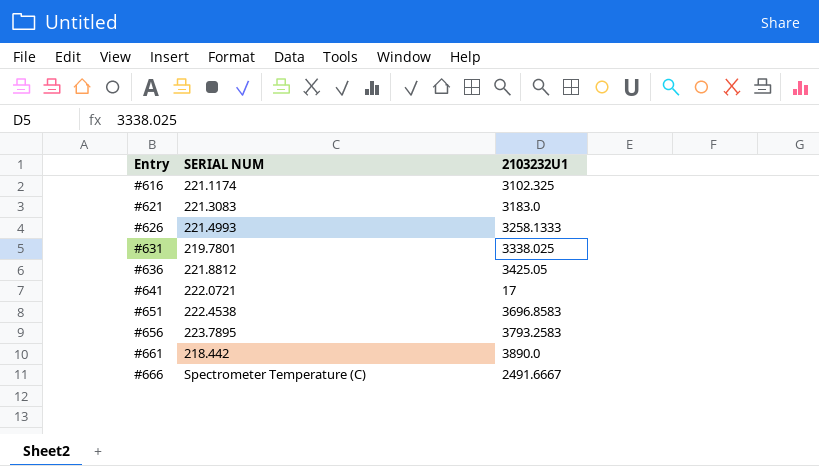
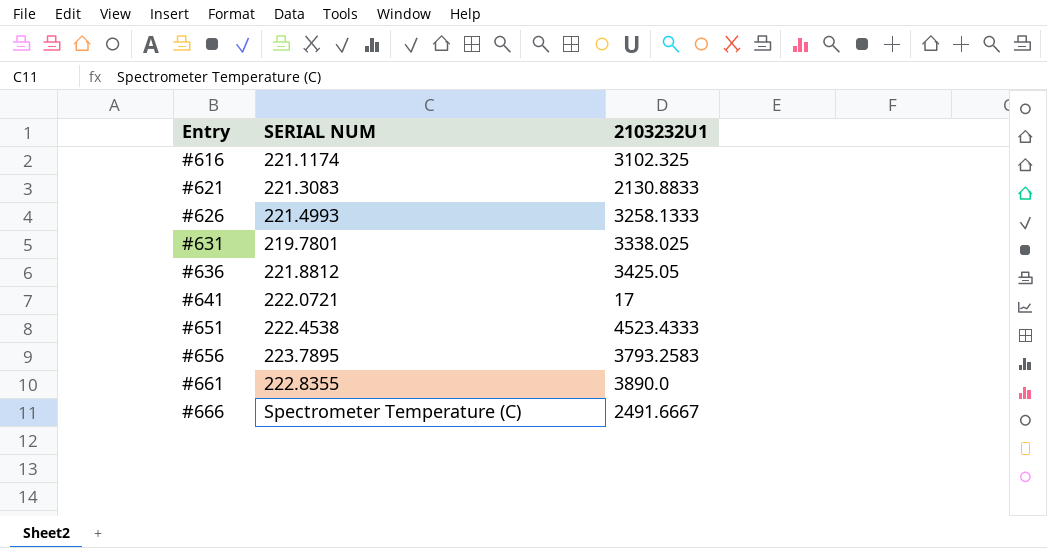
#621 | 2103232U1: 3183.0 -> 2130.8833
#651 | 2103232U1: 3696.8583 -> 4523.4333
#661 | SERIAL NUM: 218.442 -> 222.8355

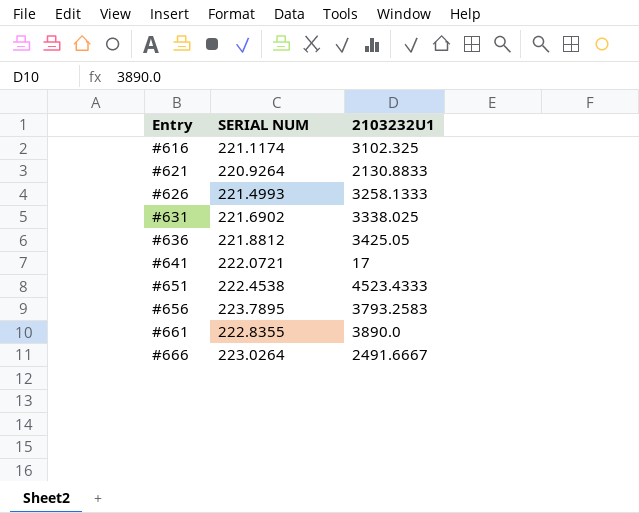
#621 | SERIAL NUM: 221.3083 -> 220.9264
#631 | SERIAL NUM: 219.7801 -> 221.6902
#666 | SERIAL NUM: Spectrometer Temperature (C) -> 223.0264

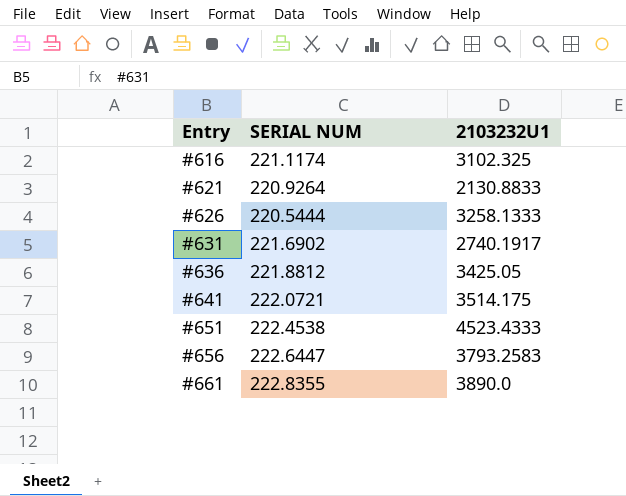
row #666: 223.0264 | 2491.6667 -> none
#626 | SERIAL NUM: 221.4993 -> 220.5444
#631 | 2103232U1: 3338.025 -> 2740.1917
#641 | 2103232U1: 17 -> 3514.175
#656 | SERIAL NUM: 223.7895 -> 222.6447

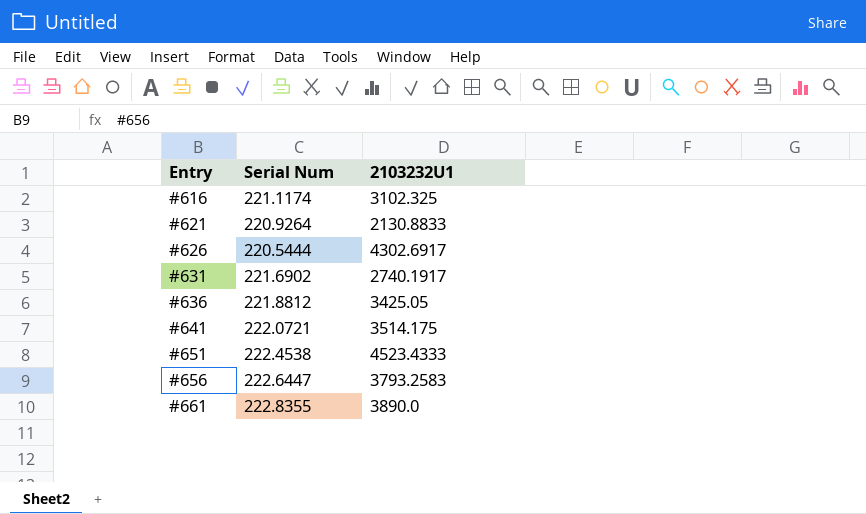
column name: SERIAL NUM -> Serial Num
#626 | 2103232U1: 3258.1333 -> 4302.6917

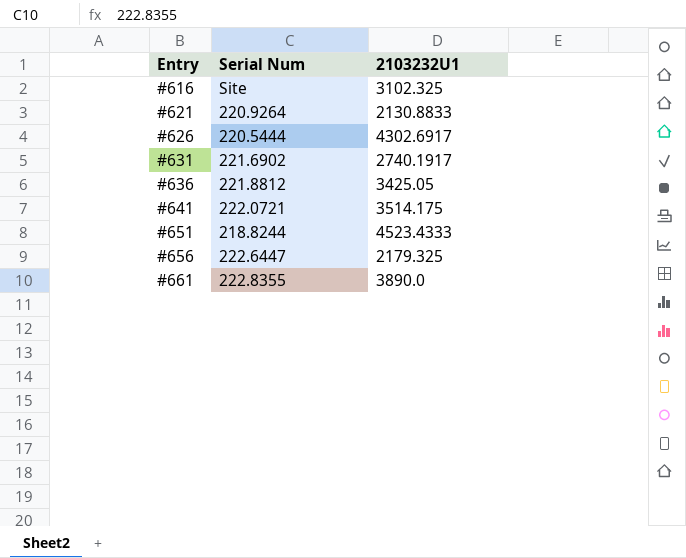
#616 | Serial Num: 221.1174 -> Site
#651 | Serial Num: 222.4538 -> 218.8244
#656 | 2103232U1: 3793.2583 -> 2179.325

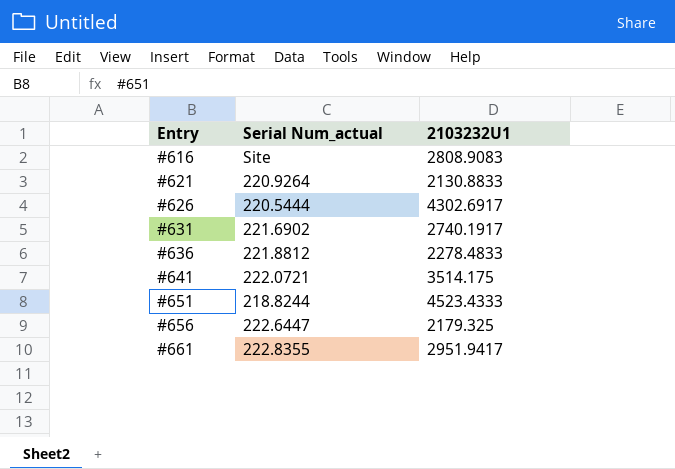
column name: Serial Num -> Serial Num_actual
#616 | 2103232U1: 3102.325 -> 2808.9083
#636 | 2103232U1: 3425.05 -> 2278.4833
#661 | 2103232U1: 3890.0 -> 2951.9417

